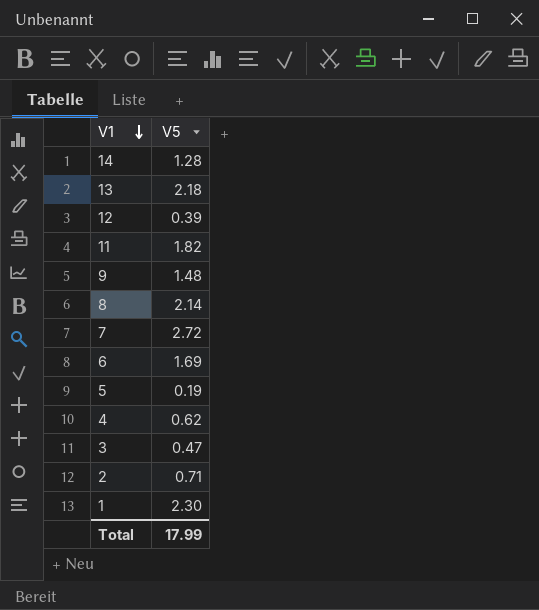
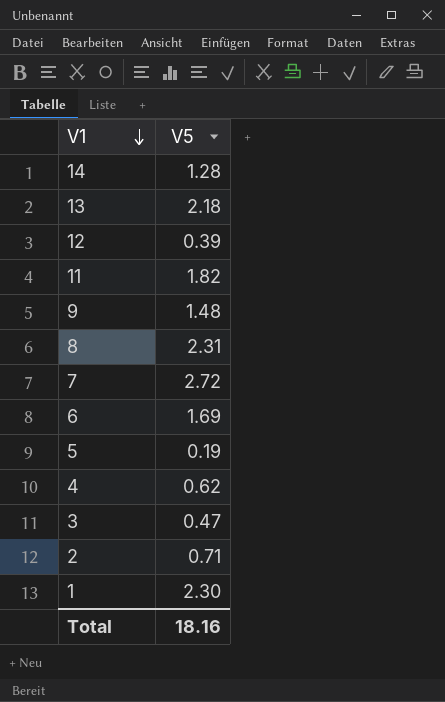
8 | V5: 2.14 -> 2.31
Total | V5: 17.99 -> 18.16

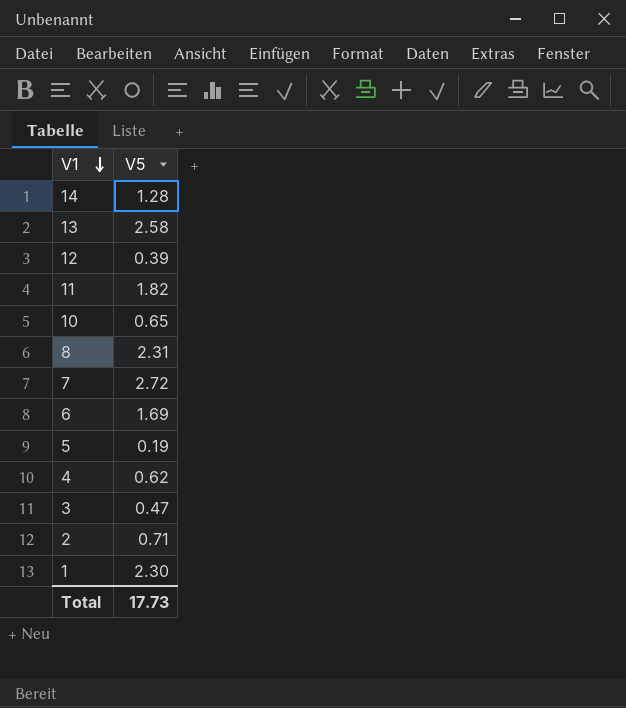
row 9: 1.48 -> none
13 | V5: 2.18 -> 2.58
row 10: none -> 0.65
Total | V5: 18.16 -> 17.73

